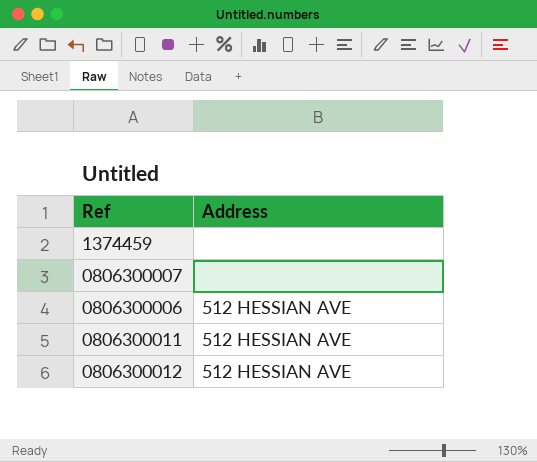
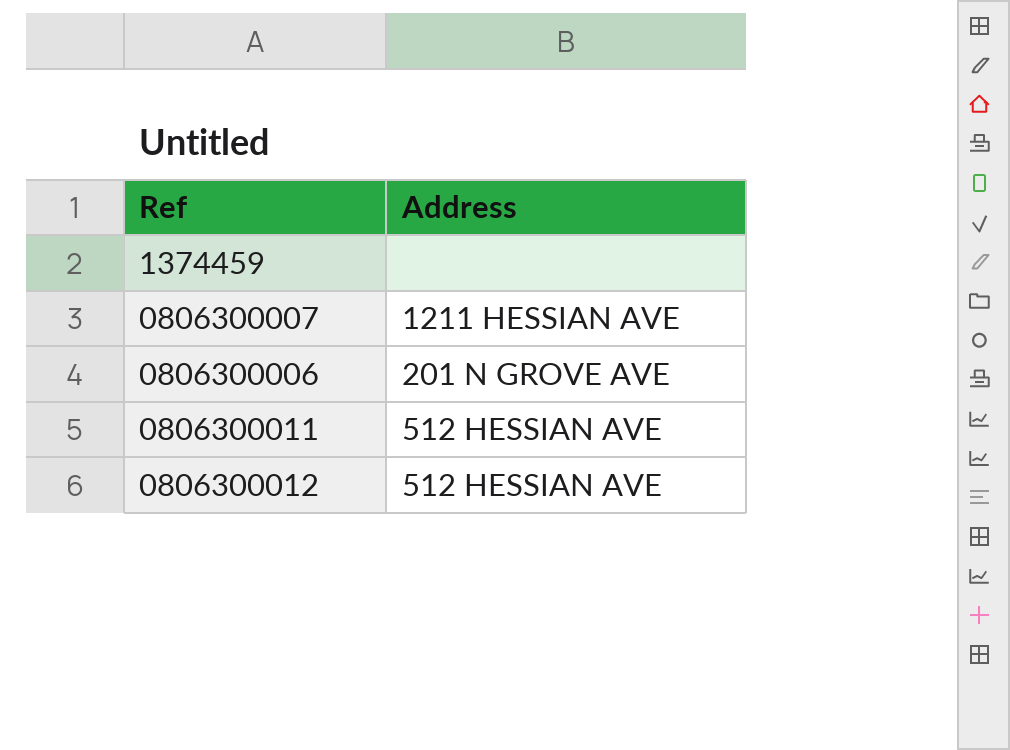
0806300007 | Address: none -> 1211 HESSIAN AVE
0806300006 | Address: 512 HESSIAN AVE -> 201 N GROVE AVE

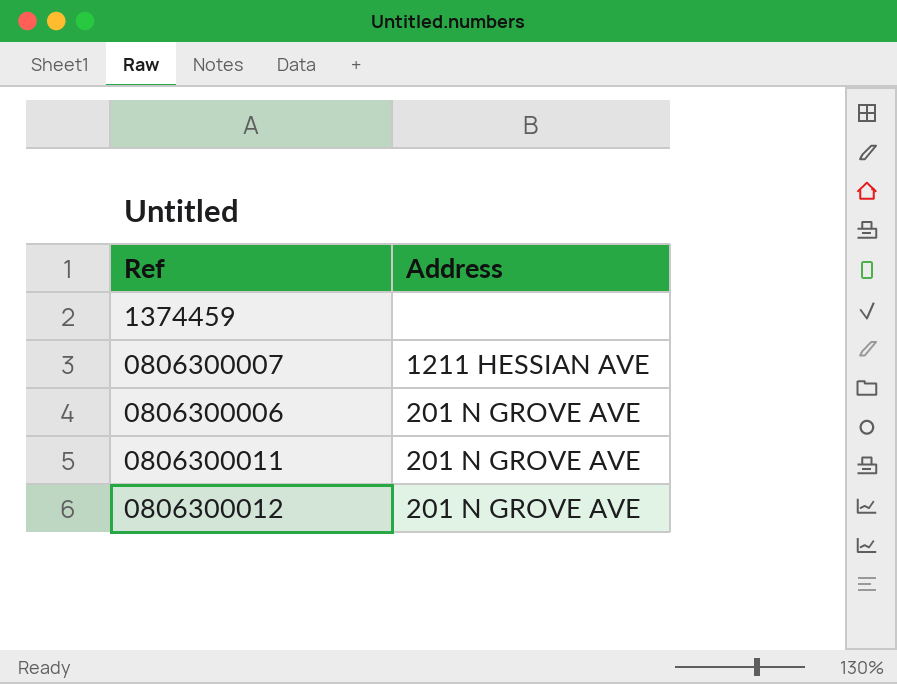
0806300011 | Address: 512 HESSIAN AVE -> 201 N GROVE AVE
0806300012 | Address: 512 HESSIAN AVE -> 201 N GROVE AVE

